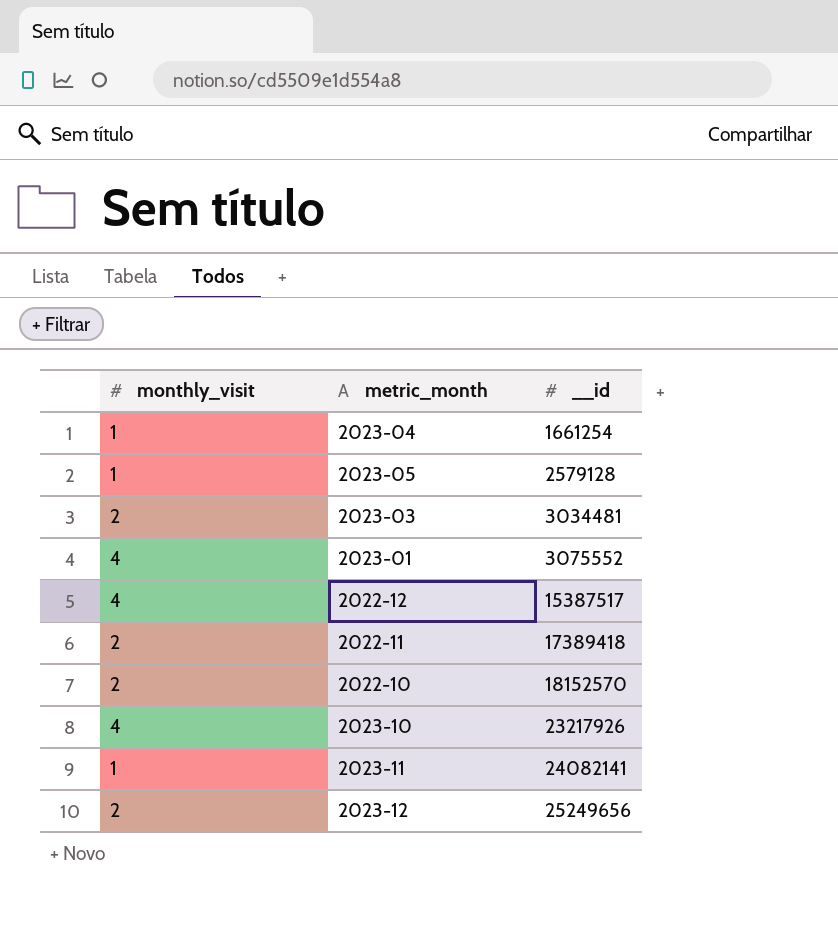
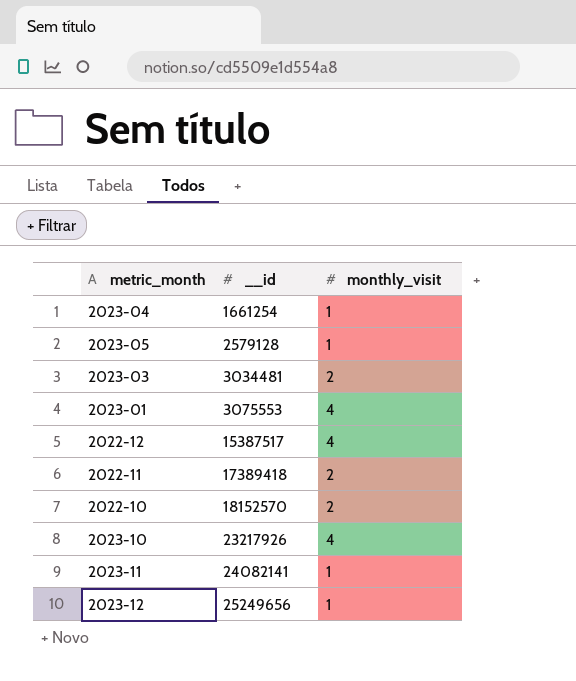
column monthly_visit | position: 1 -> 3
2023-01 | __id: 3075552 -> 3075553
2023-12 | monthly_visit: 2 -> 1

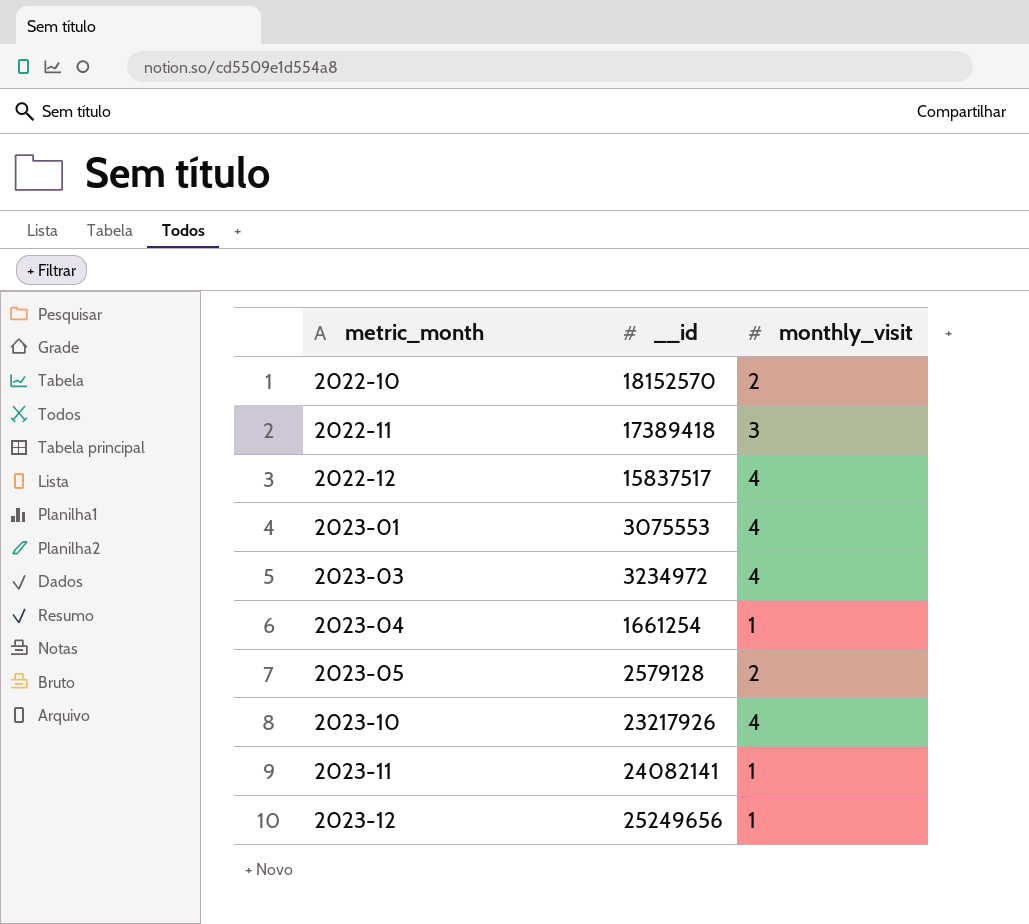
row order: __id ascending -> metric_month ascending
2022-11 | monthly_visit: 2 -> 3
2022-12 | __id: 15387517 -> 15837517
2023-03 | __id: 3034481 -> 3234972
2023-03 | monthly_visit: 2 -> 4
2023-05 | monthly_visit: 1 -> 2

